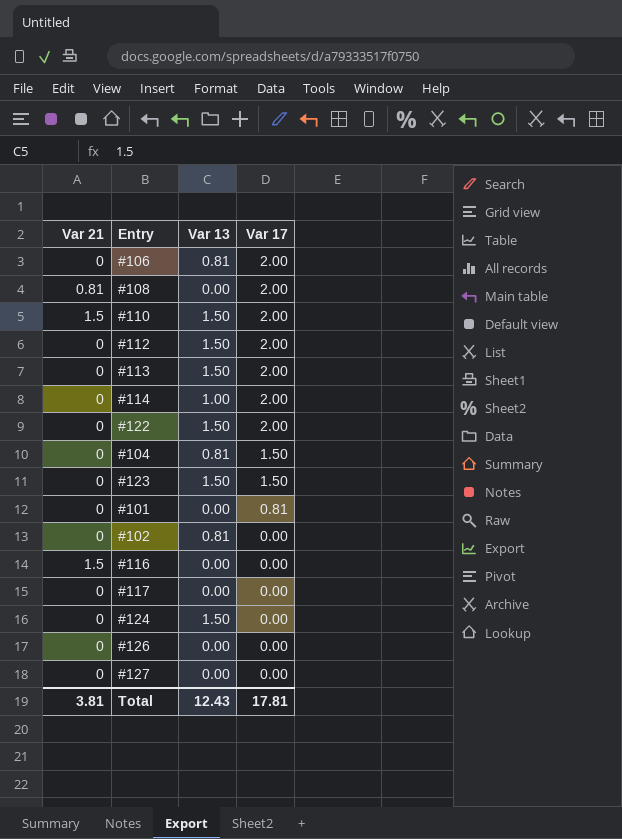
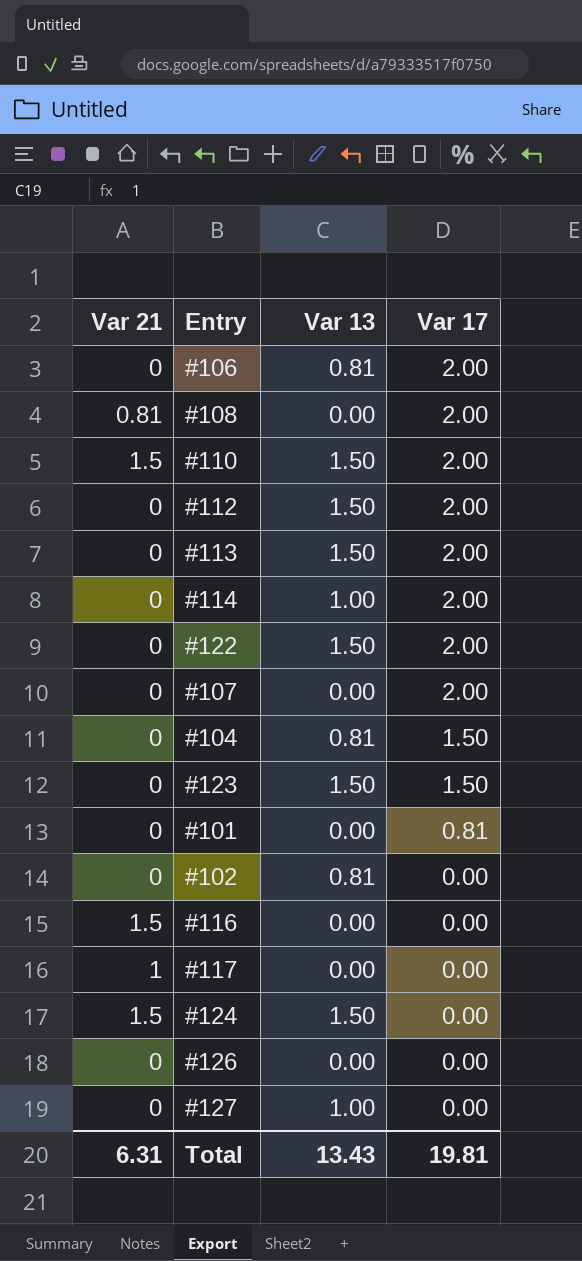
row #107: none -> 0 | 0.00 | 2.00
#117 | Var 21: 0 -> 1
#124 | Var 21: 0 -> 1.5
#127 | Var 13: 0.00 -> 1.00
Total | Var 21: 3.81 -> 6.31
Total | Var 13: 12.43 -> 13.43
Total | Var 17: 17.81 -> 19.81

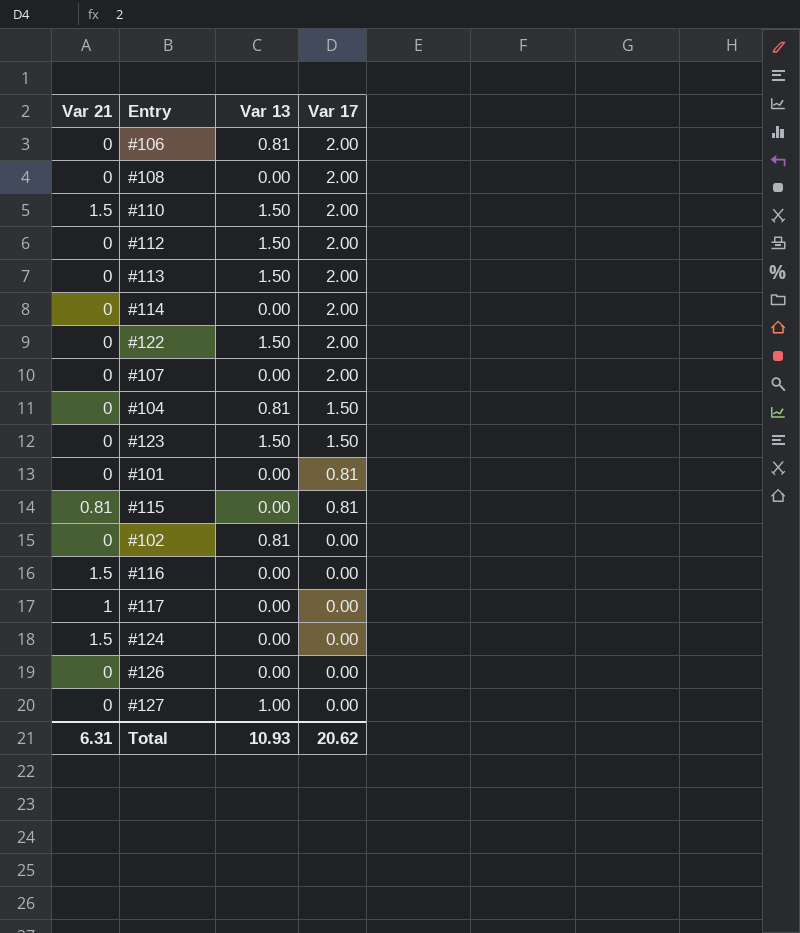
#108 | Var 21: 0.81 -> 0
#114 | Var 13: 1.00 -> 0.00
row #115: none -> 0.81 | 0.00 | 0.81
#124 | Var 13: 1.50 -> 0.00
Total | Var 13: 13.43 -> 10.93
Total | Var 17: 19.81 -> 20.62

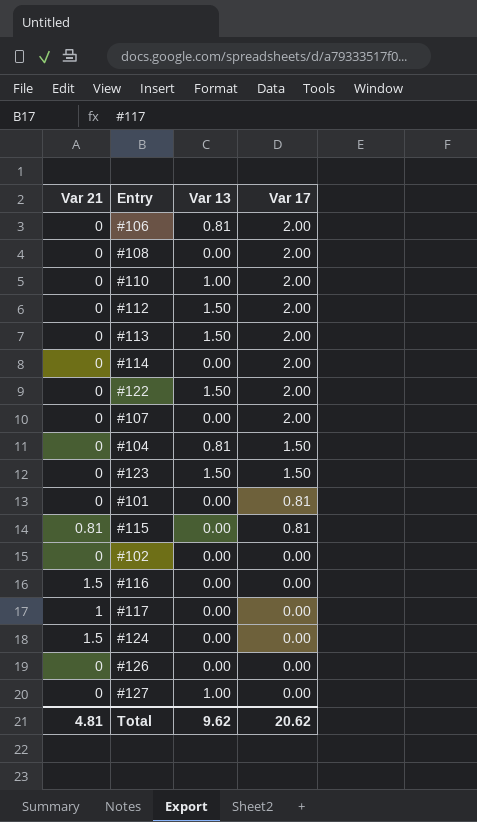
#110 | Var 21: 1.5 -> 0
#110 | Var 13: 1.50 -> 1.00
#102 | Var 13: 0.81 -> 0.00
Total | Var 21: 6.31 -> 4.81
Total | Var 13: 10.93 -> 9.62

